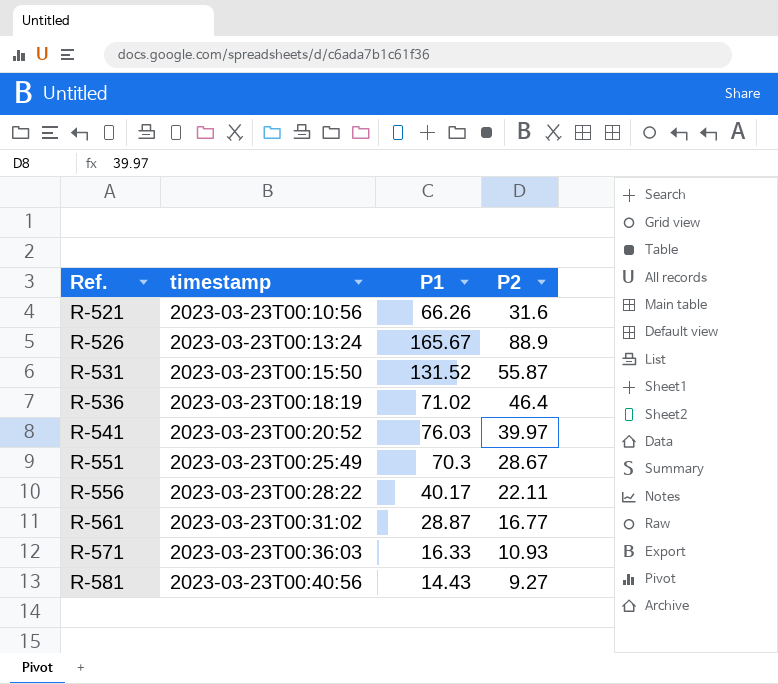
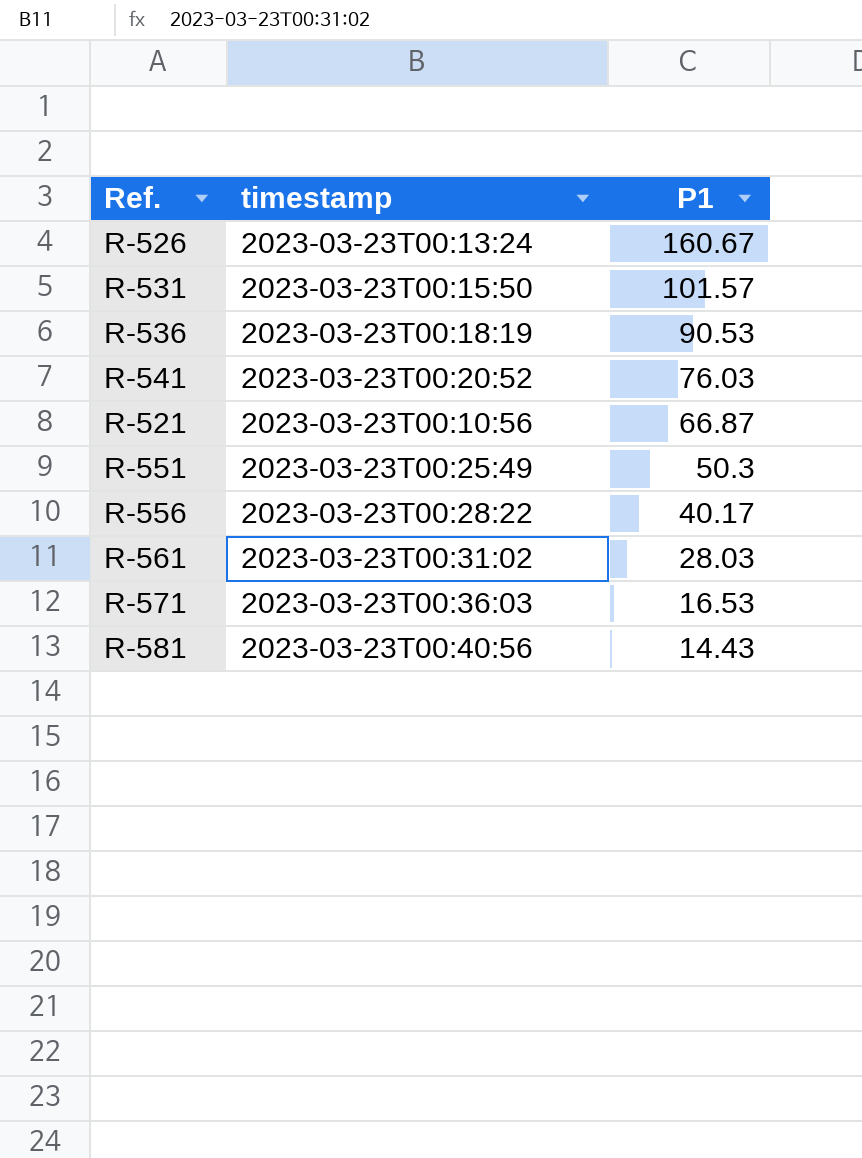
row order: Ref. ascending -> P1 descending
column P2 | position: 4 -> none
R-526 | P1: 165.67 -> 160.67
R-531 | P1: 131.52 -> 101.57
R-536 | P1: 71.02 -> 90.53
R-521 | P1: 66.26 -> 66.87
R-551 | P1: 70.3 -> 50.3
R-561 | P1: 28.87 -> 28.03
R-571 | P1: 16.33 -> 16.53

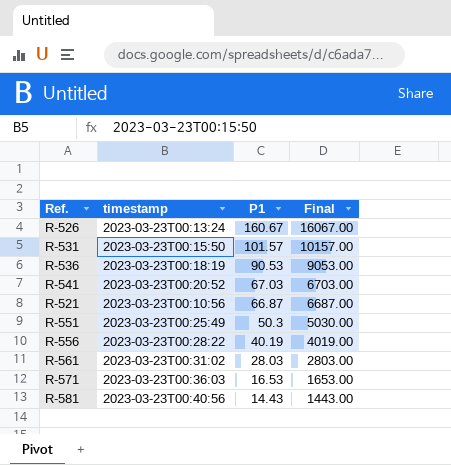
column Final | formula: none -> [P1] * 100
R-541 | P1: 76.03 -> 67.03
R-556 | P1: 40.17 -> 40.19

